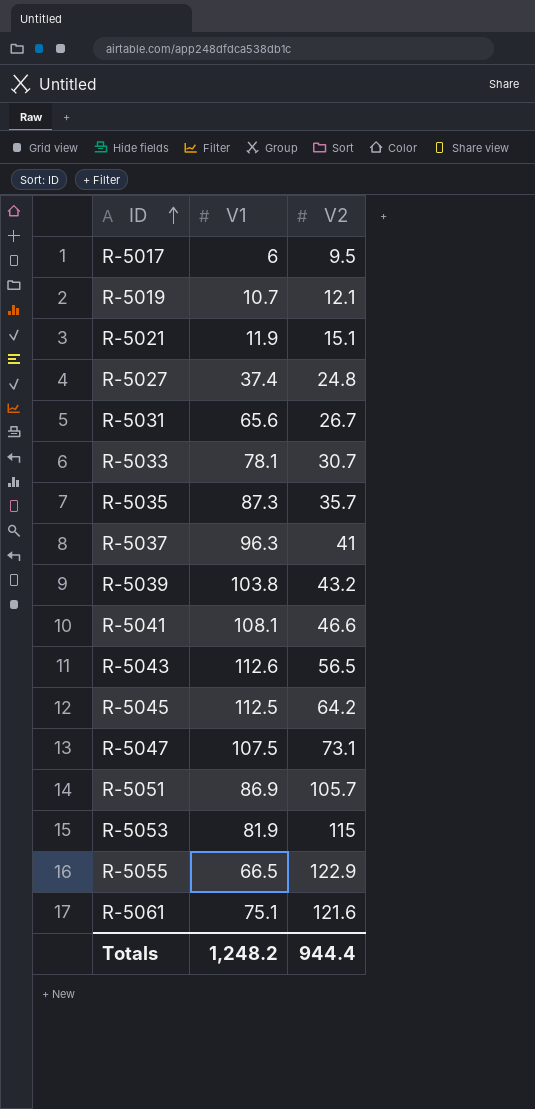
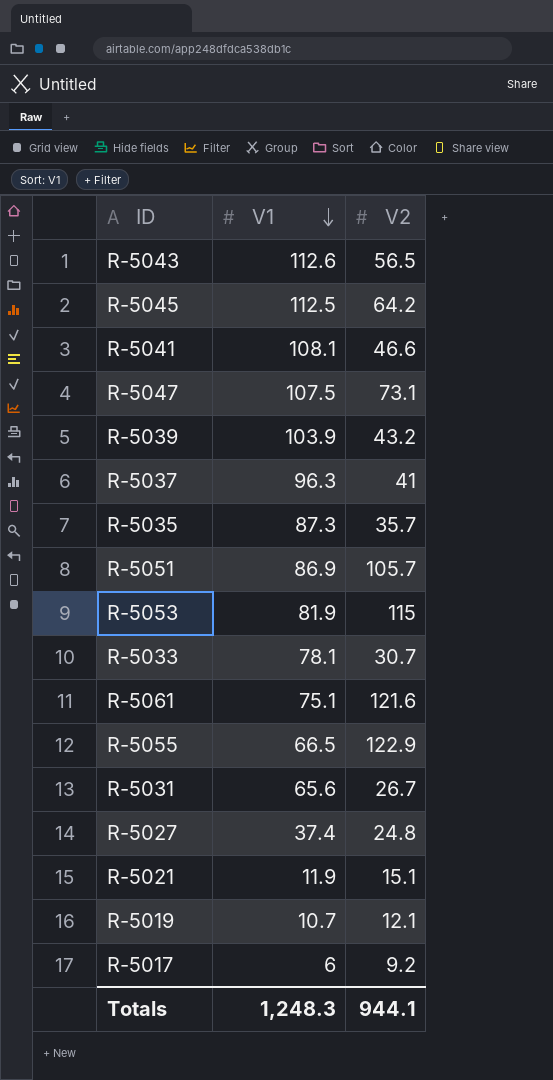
row order: ID ascending -> V1 descending
R-5039 | V1: 103.8 -> 103.9
R-5017 | V2: 9.5 -> 9.2
Totals | V1: 1,248.2 -> 1,248.3
Totals | V2: 944.4 -> 944.1

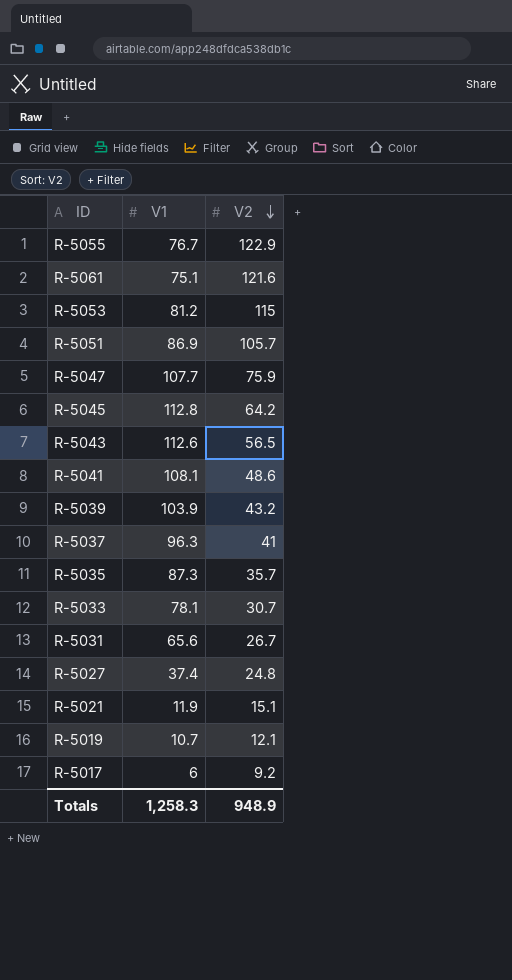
row order: V1 descending -> V2 descending
R-5055 | V1: 66.5 -> 76.7
R-5053 | V1: 81.9 -> 81.2
R-5047 | V1: 107.5 -> 107.7
R-5047 | V2: 73.1 -> 75.9
R-5045 | V1: 112.5 -> 112.8
R-5041 | V2: 46.6 -> 48.6
Totals | V1: 1,248.3 -> 1,258.3
Totals | V2: 944.1 -> 948.9

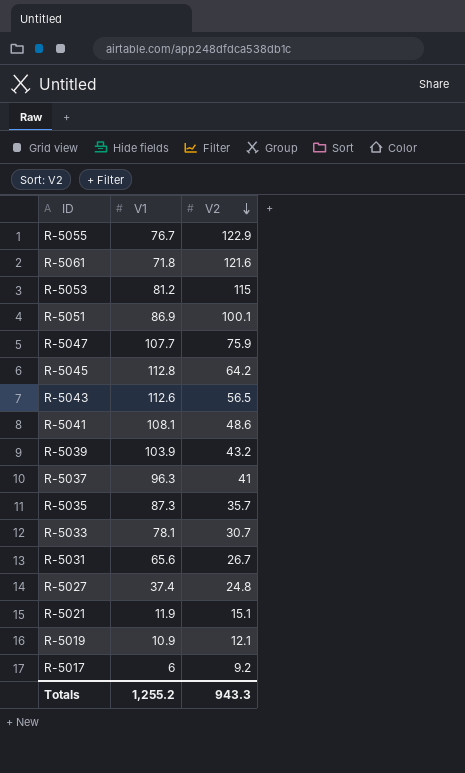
R-5061 | V1: 75.1 -> 71.8
R-5051 | V2: 105.7 -> 100.1
R-5019 | V1: 10.7 -> 10.9
Totals | V1: 1,258.3 -> 1,255.2
Totals | V2: 948.9 -> 943.3

